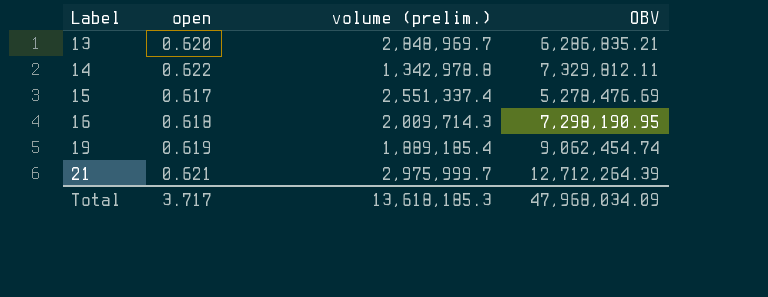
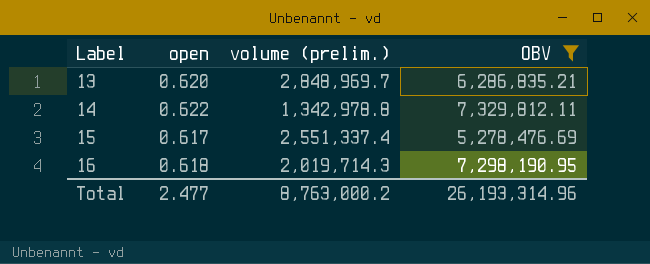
filter: none -> OBV <= 7,329,812.11
16 | volume (prelim.): 2,009,714.3 -> 2,019,714.3
Total | open: 3.717 -> 2.477
Total | volume (prelim.): 13,618,185.3 -> 8,763,000.2
Total | OBV: 47,968,034.09 -> 26,193,314.96

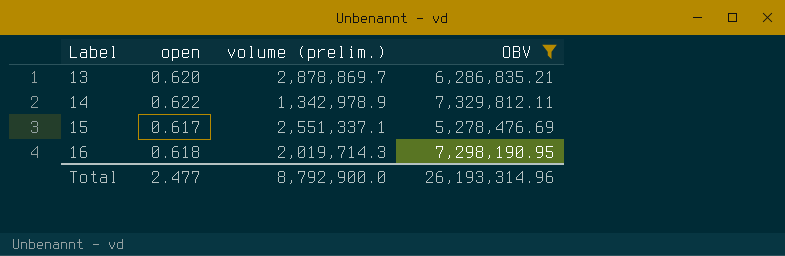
13 | volume (prelim.): 2,848,969.7 -> 2,878,869.7
14 | volume (prelim.): 1,342,978.8 -> 1,342,978.9
15 | volume (prelim.): 2,551,337.4 -> 2,551,337.1
Total | volume (prelim.): 8,763,000.2 -> 8,792,900.0

